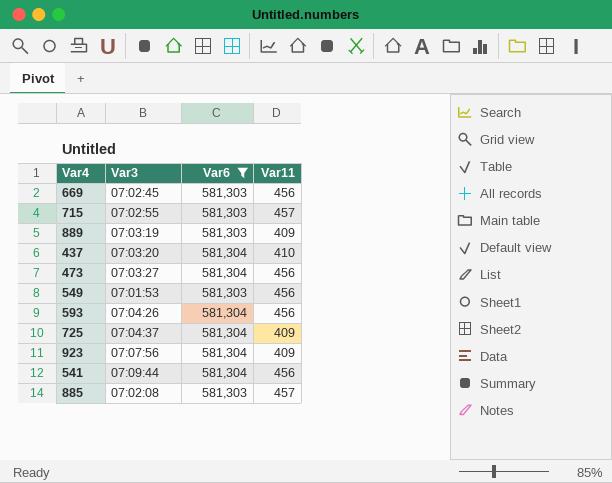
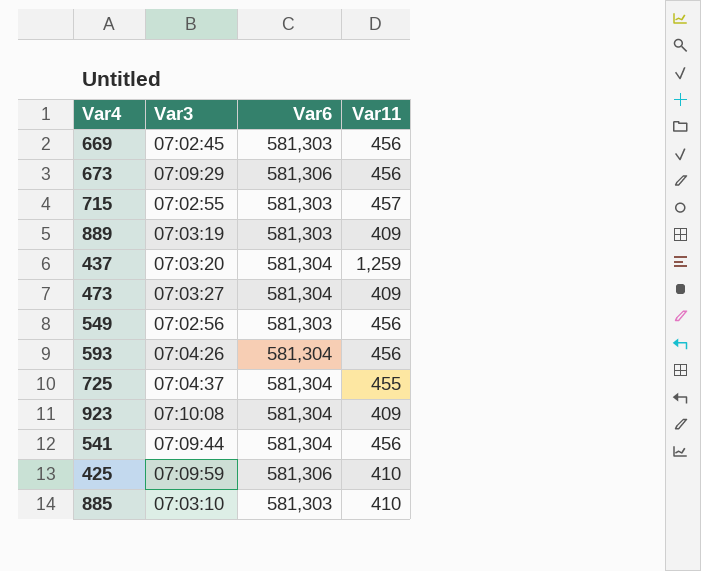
filter: Var6 != 581,306 -> none
437 | Var11: 410 -> 1,259
473 | Var11: 456 -> 409
549 | Var3: 07:01:53 -> 07:02:56
725 | Var11: 409 -> 455
923 | Var3: 07:07:56 -> 07:10:08
885 | Var3: 07:02:08 -> 07:03:10
885 | Var11: 457 -> 410

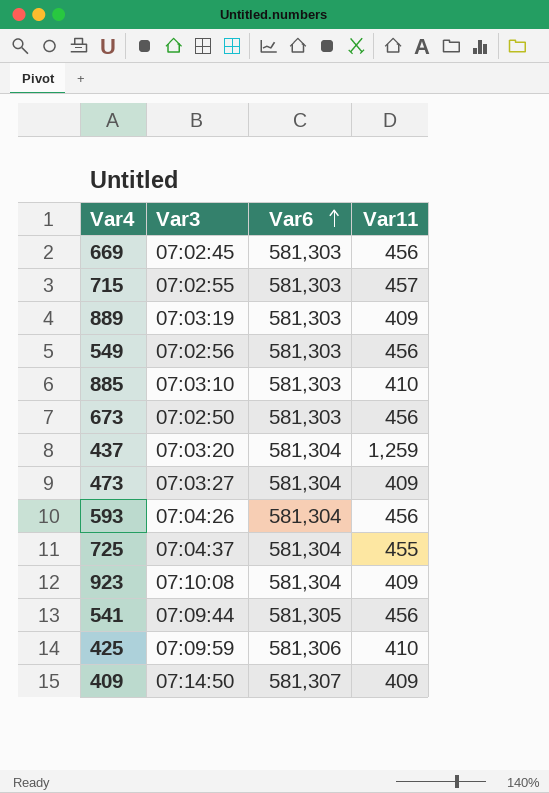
row order: none -> Var6 ascending
673 | Var3: 07:09:29 -> 07:02:50
673 | Var6: 581,306 -> 581,303
541 | Var6: 581,304 -> 581,305
row 409: none -> 07:14:50 | 581,307 | 409

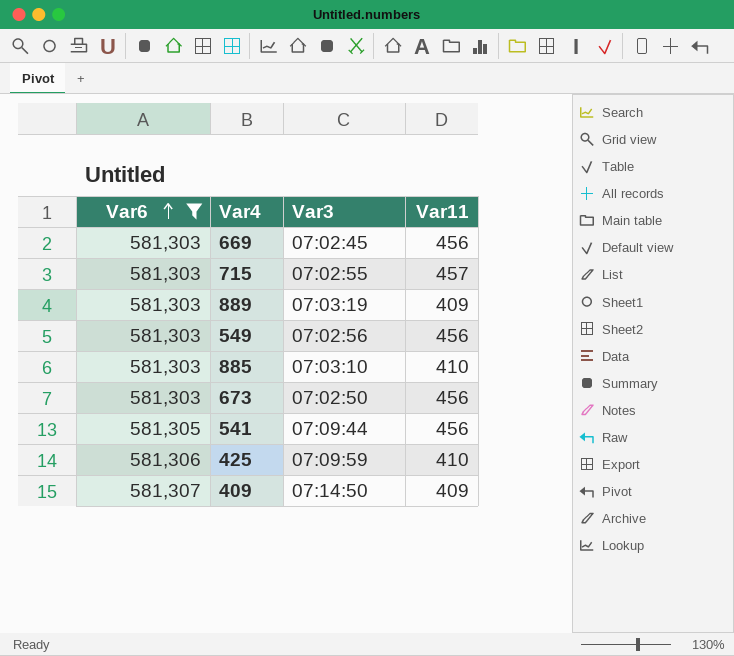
filter: none -> Var6 != 581,304
column Var6 | position: 3 -> 1

